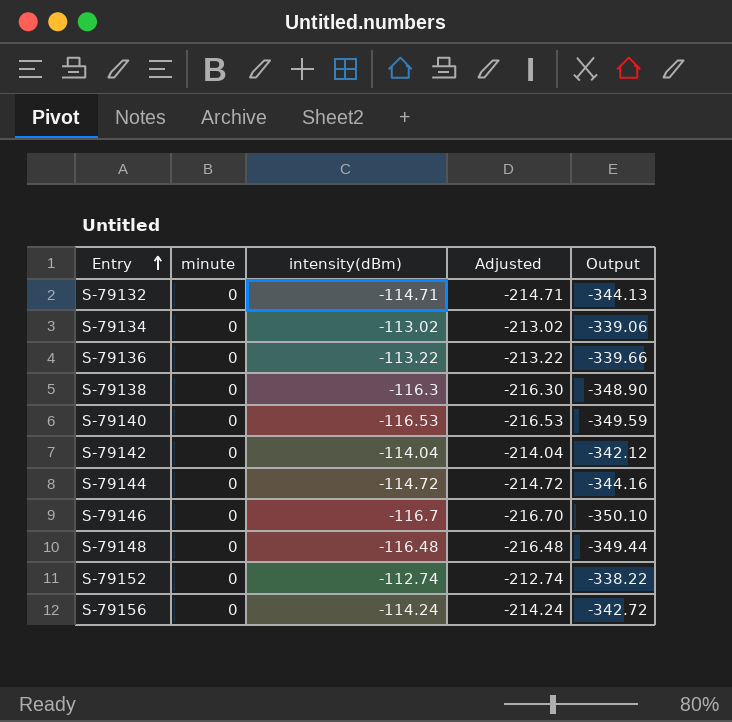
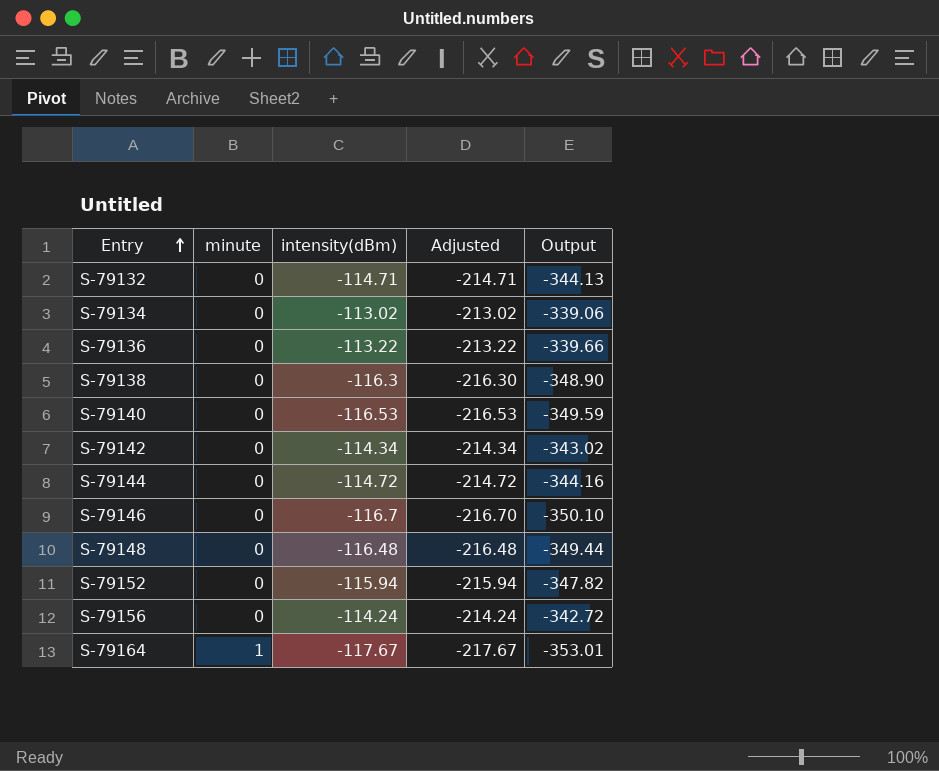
S-79142 | intensity(dBm): -114.04 -> -114.34
S-79142 | Adjusted: -214.04 -> -214.34
S-79142 | Output: -342.12 -> -343.02
S-79152 | intensity(dBm): -112.74 -> -115.94
S-79152 | Adjusted: -212.74 -> -215.94
S-79152 | Output: -338.22 -> -347.82
row S-79164: none -> 1 | -117.67 | -217.67 | -353.01

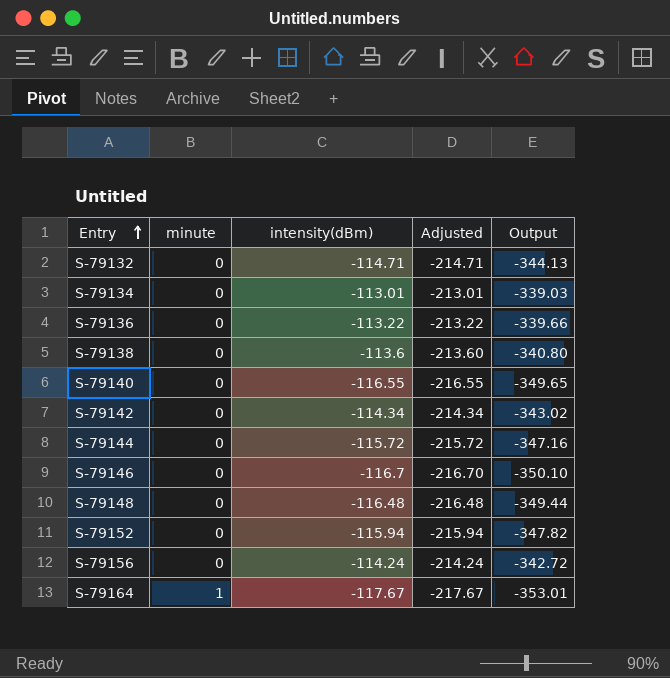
S-79134 | intensity(dBm): -113.02 -> -113.01
S-79134 | Adjusted: -213.02 -> -213.01
S-79134 | Output: -339.06 -> -339.03
S-79138 | intensity(dBm): -116.3 -> -113.6
S-79138 | Adjusted: -216.30 -> -213.60
S-79138 | Output: -348.90 -> -340.80
S-79140 | intensity(dBm): -116.53 -> -116.55
S-79140 | Adjusted: -216.53 -> -216.55
S-79140 | Output: -349.59 -> -349.65
S-79144 | intensity(dBm): -114.72 -> -115.72
S-79144 | Adjusted: -214.72 -> -215.72
S-79144 | Output: -344.16 -> -347.16

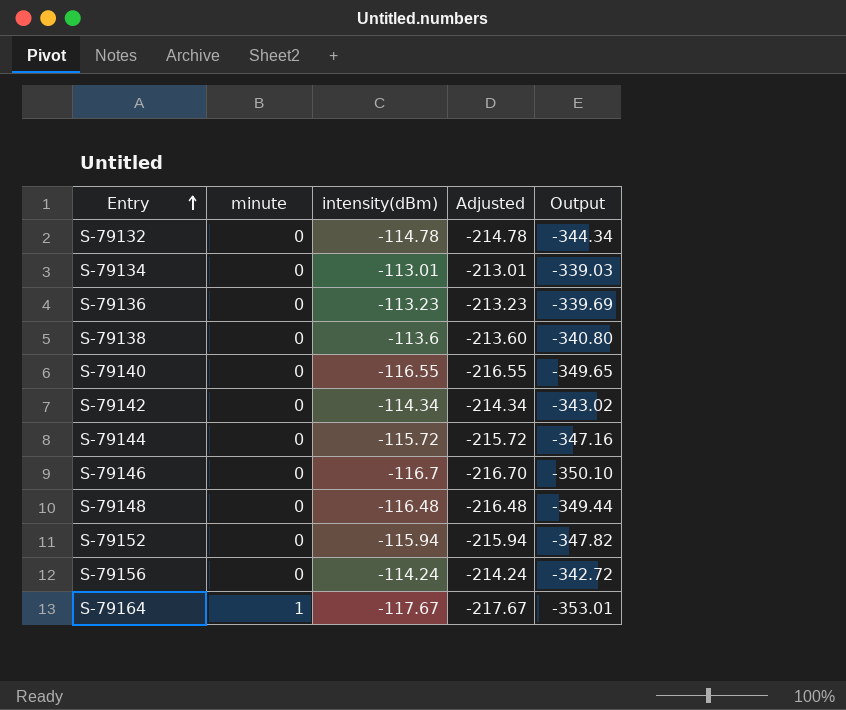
S-79132 | intensity(dBm): -114.71 -> -114.78
S-79132 | Adjusted: -214.71 -> -214.78
S-79132 | Output: -344.13 -> -344.34
S-79136 | intensity(dBm): -113.22 -> -113.23
S-79136 | Adjusted: -213.22 -> -213.23
S-79136 | Output: -339.66 -> -339.69

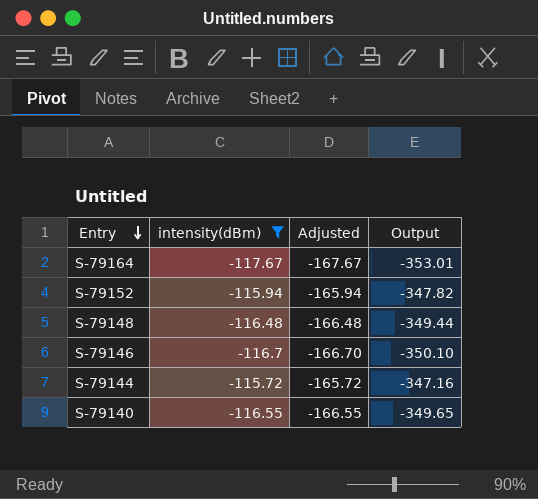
filter: none -> intensity(dBm) <= -115.72
row order: Entry ascending -> Entry descending
column minute | position: 2 -> none
column Adjusted | formula: [intensity(dBm)] - 100 -> [intensity(dBm)] - 50

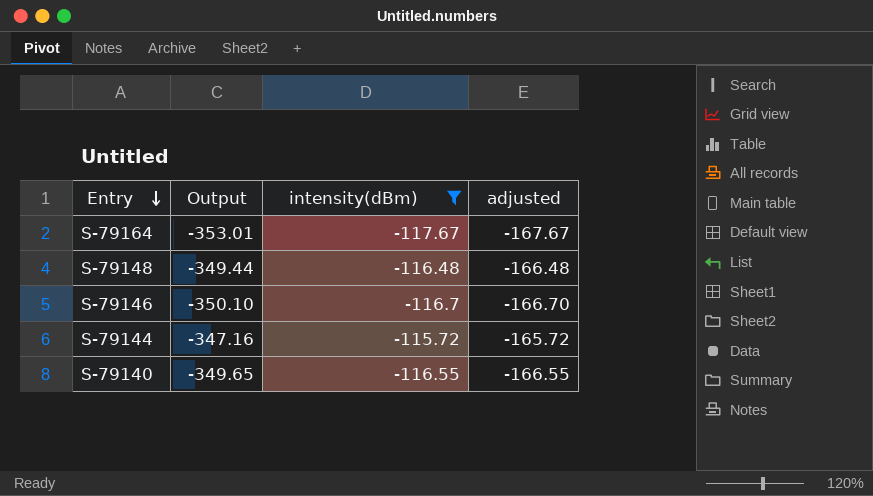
column Output | position: 4 -> 2
column name: Adjusted -> adjusted
row S-79152: -115.94 | -165.94 | -347.82 -> none

